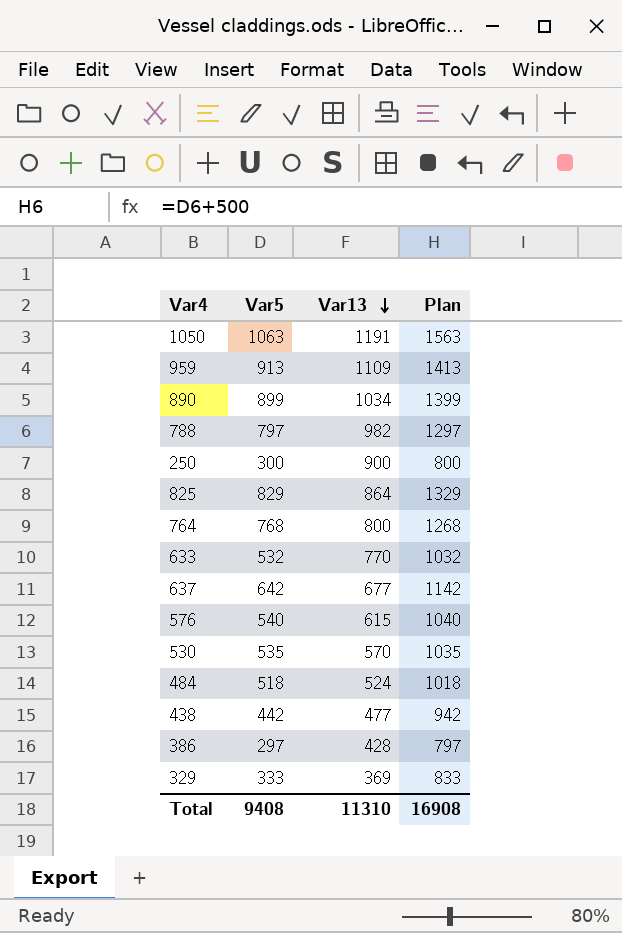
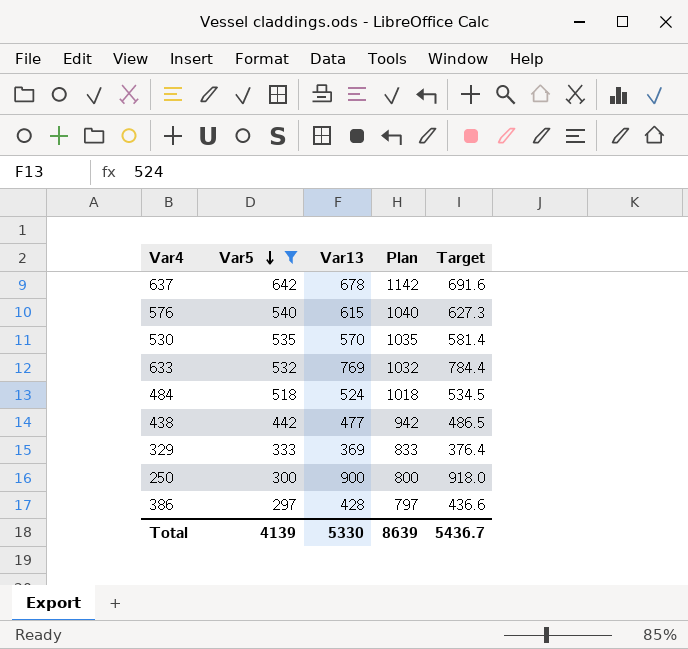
filter: none -> Var5 <= 642
row order: Var13 descending -> Var5 descending
column Target | formula: none -> [Var13] * 1.02
637 | Var13: 677 -> 678
633 | Var13: 770 -> 769
Total | Var5: 9408 -> 4139
Total | Var13: 11310 -> 5330
Total | Plan: 16908 -> 8639

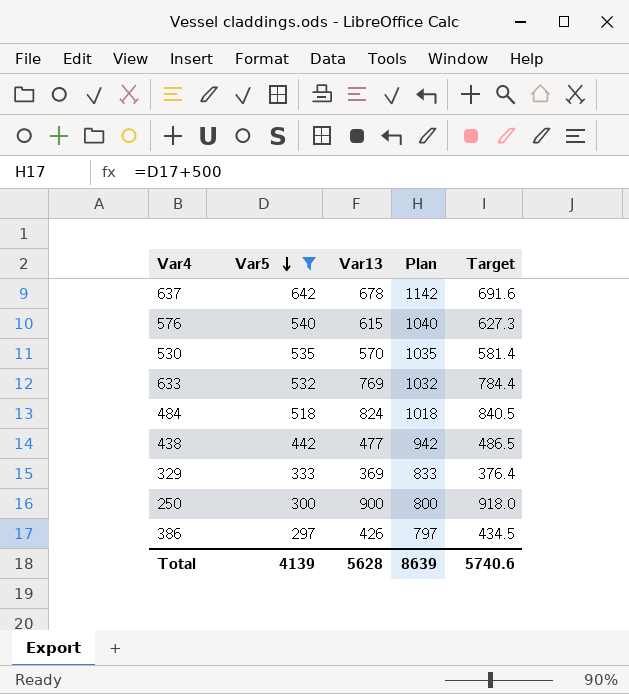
484 | Var13: 524 -> 824
484 | Target: 534.5 -> 840.5
386 | Var13: 428 -> 426
386 | Target: 436.6 -> 434.5
Total | Var13: 5330 -> 5628
Total | Target: 5436.7 -> 5740.6

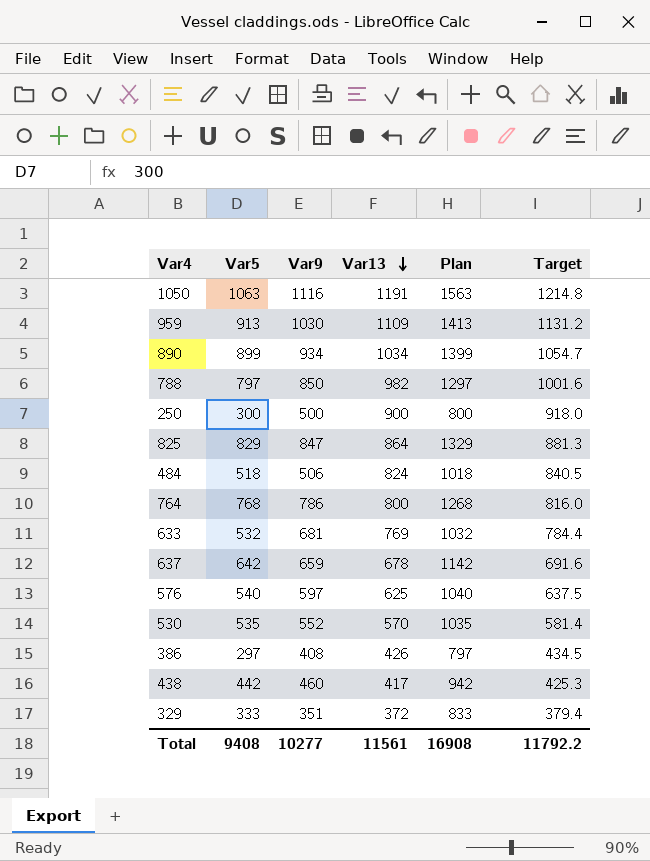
filter: Var5 <= 642 -> none
row order: Var5 descending -> Var13 descending
column Var9 | position: none -> 3
576 | Var13: 615 -> 625
576 | Target: 627.3 -> 637.5
438 | Var13: 477 -> 417
438 | Target: 486.5 -> 425.3
329 | Var13: 369 -> 372
329 | Target: 376.4 -> 379.4
Total | Var5: 4139 -> 9408
Total | Var13: 5628 -> 11561
Total | Plan: 8639 -> 16908
Total | Target: 5740.6 -> 11792.2

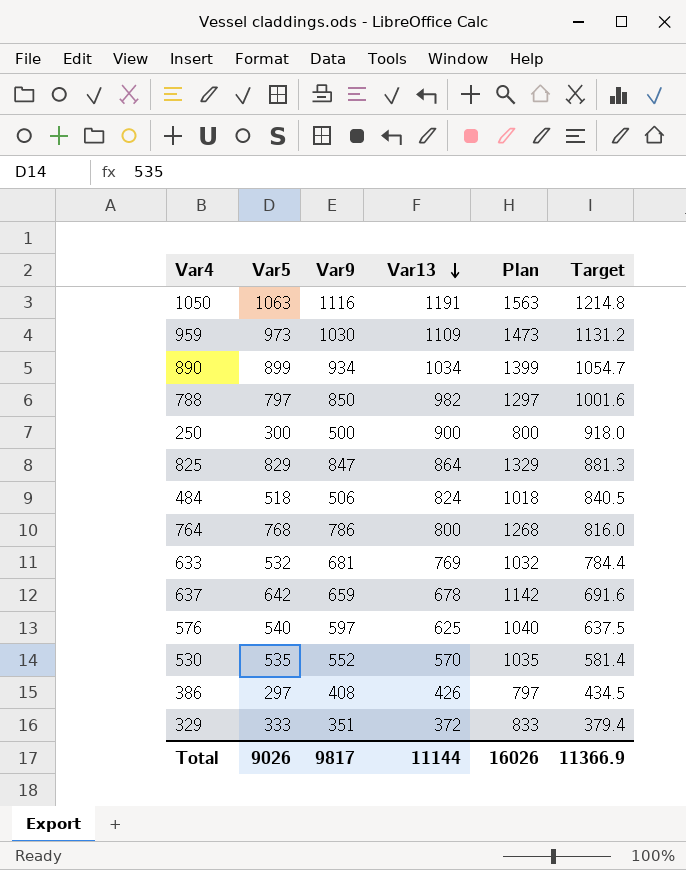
row 438: 442 | 460 | 417 | 942 | 425.3 -> none
959 | Var5: 913 -> 973
959 | Plan: 1413 -> 1473
Total | Var5: 9408 -> 9026
Total | Var9: 10277 -> 9817
Total | Var13: 11561 -> 11144
Total | Plan: 16908 -> 16026
Total | Target: 11792.2 -> 11366.9

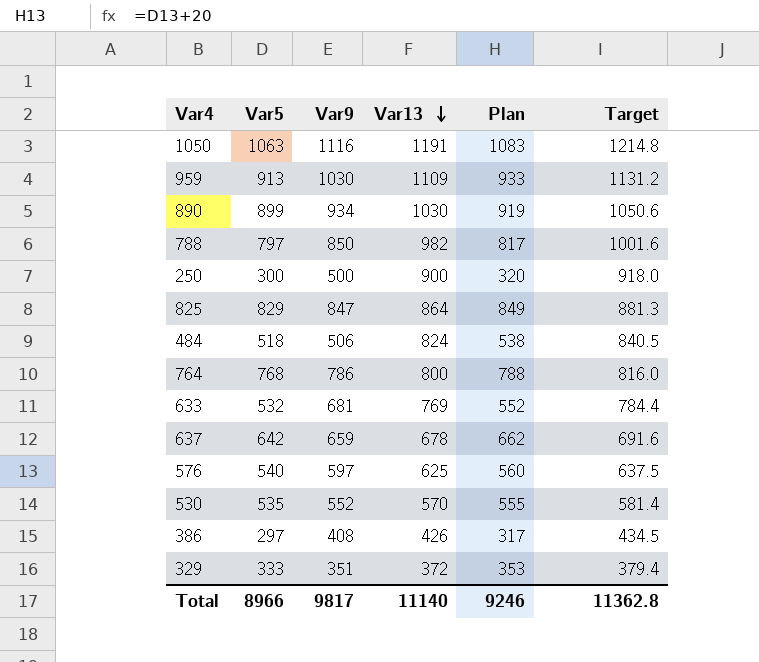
column Plan | formula: [Var5] + 500 -> [Var5] + 20
959 | Var5: 973 -> 913
890 | Var13: 1034 -> 1030
890 | Target: 1054.7 -> 1050.6
Total | Var5: 9026 -> 8966
Total | Var13: 11144 -> 11140
Total | Plan: 16026 -> 9246
Total | Target: 11366.9 -> 11362.8

